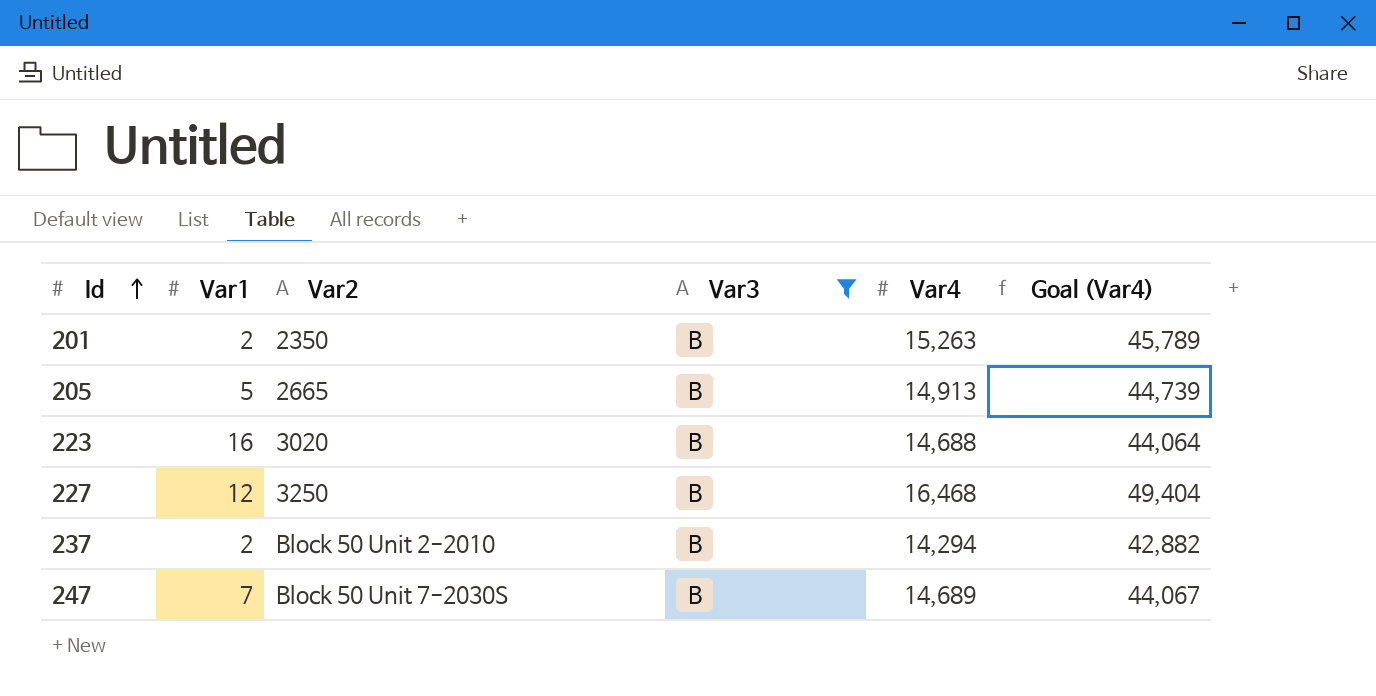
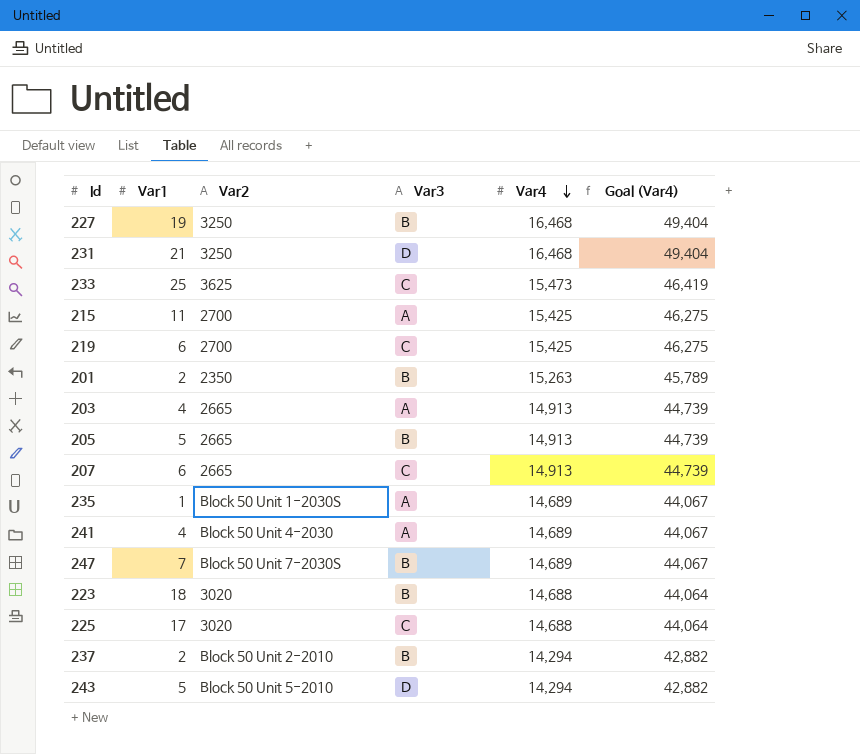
filter: Var3 = B -> none
row order: Id ascending -> Var4 descending
227 | Var1: 12 -> 19
223 | Var1: 16 -> 18

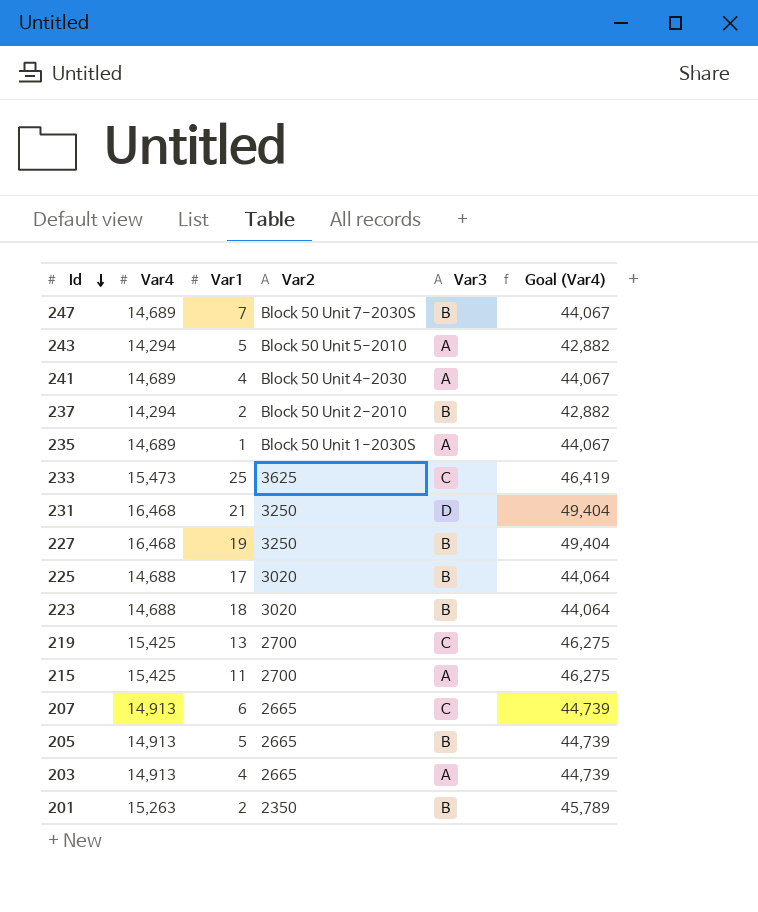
row order: Var4 descending -> Id descending
column Var4 | position: 5 -> 2
243 | Var3: D -> A
225 | Var3: C -> B
219 | Var1: 6 -> 13

